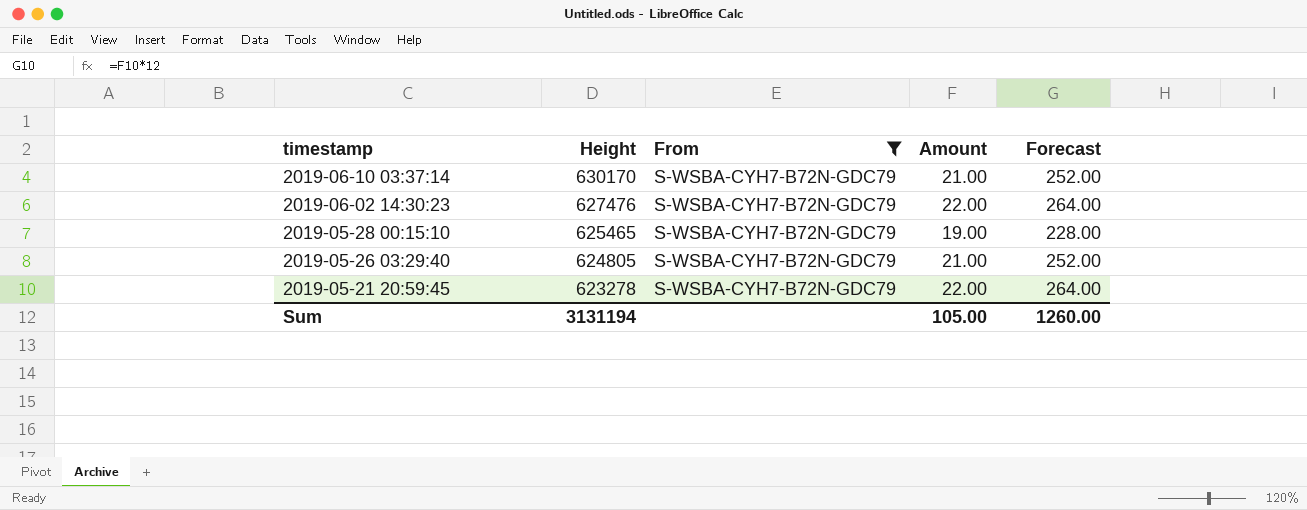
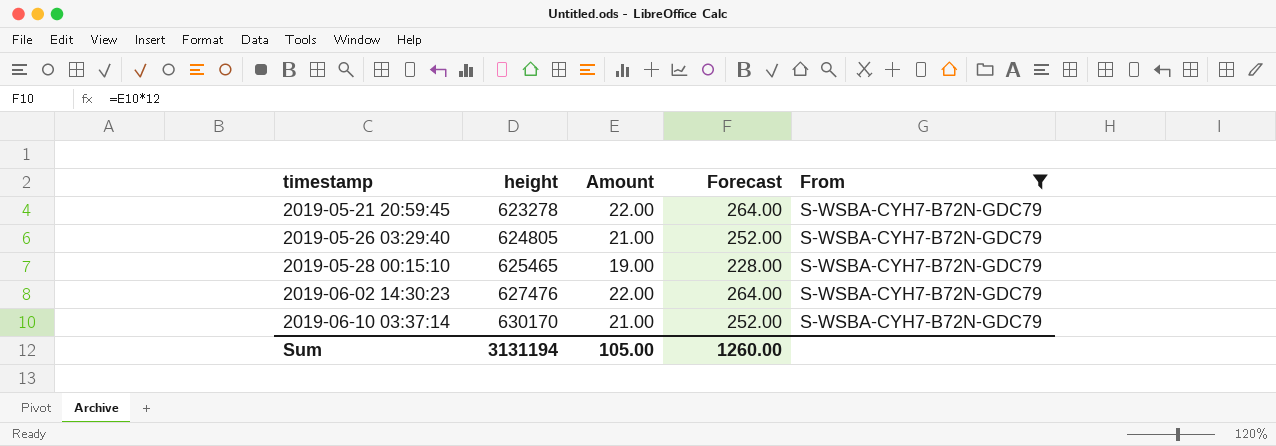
row order: timestamp descending -> timestamp ascending
column name: Height -> height
column From | position: 3 -> 5

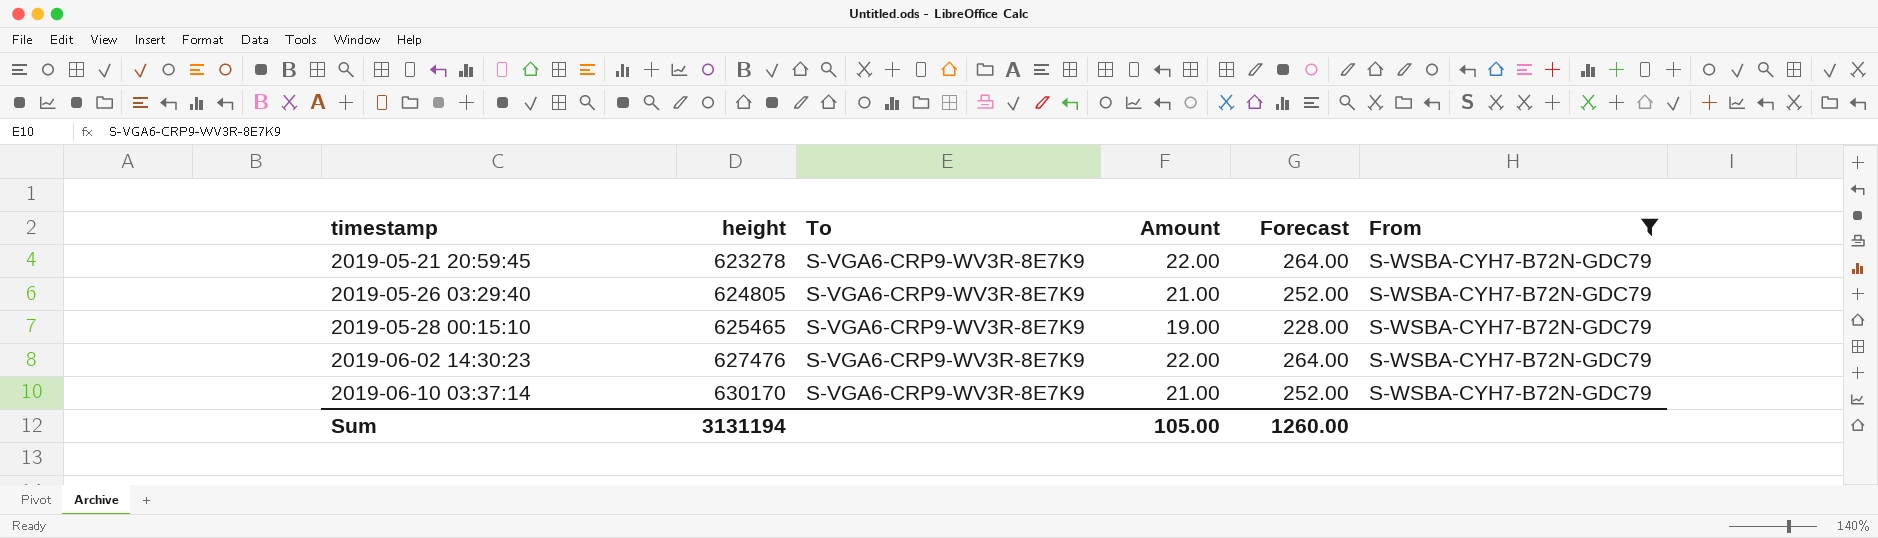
column To | position: none -> 3

